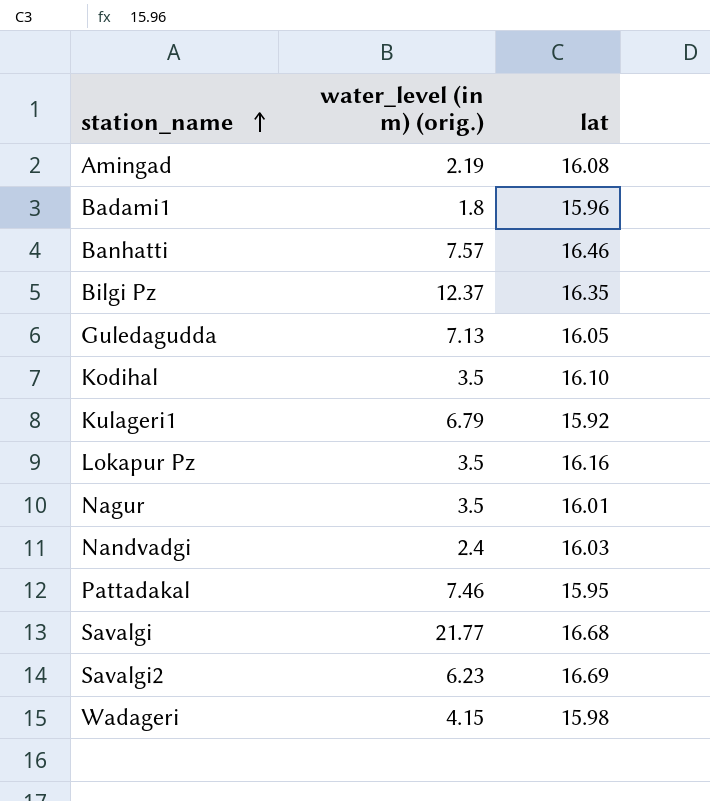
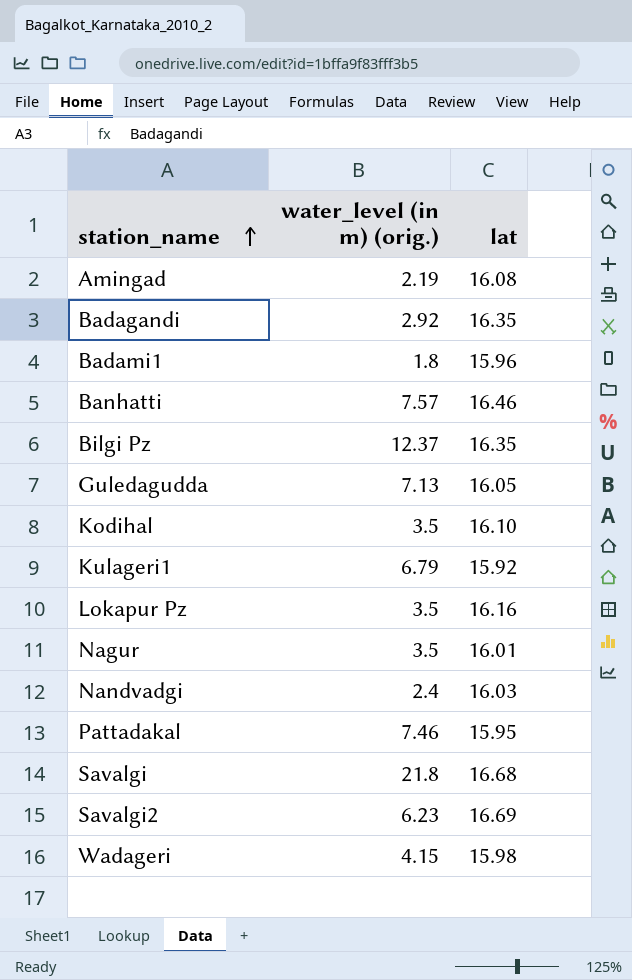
row Badagandi: none -> 2.92 | 16.35
Savalgi | water_level (in m) (orig.): 21.77 -> 21.8

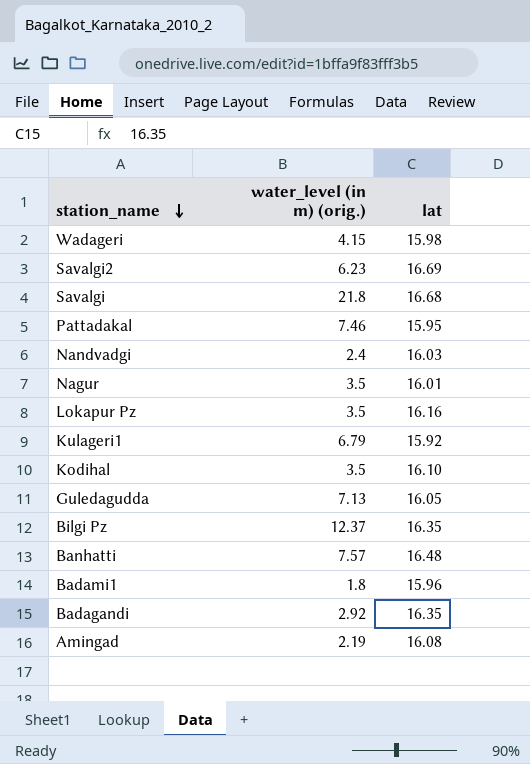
row order: station_name ascending -> station_name descending
Banhatti | lat: 16.46 -> 16.48

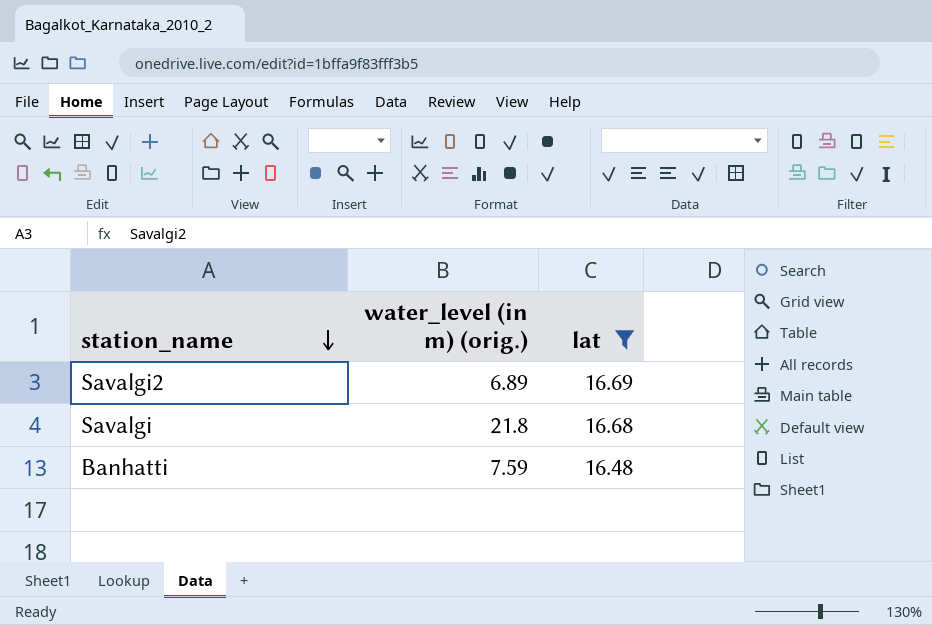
filter: none -> lat >= 16.48
Savalgi2 | water_level (in m) (orig.): 6.23 -> 6.89
Banhatti | water_level (in m) (orig.): 7.57 -> 7.59

